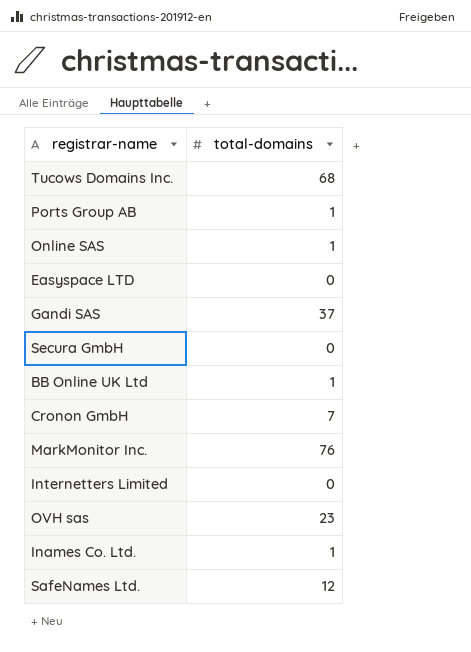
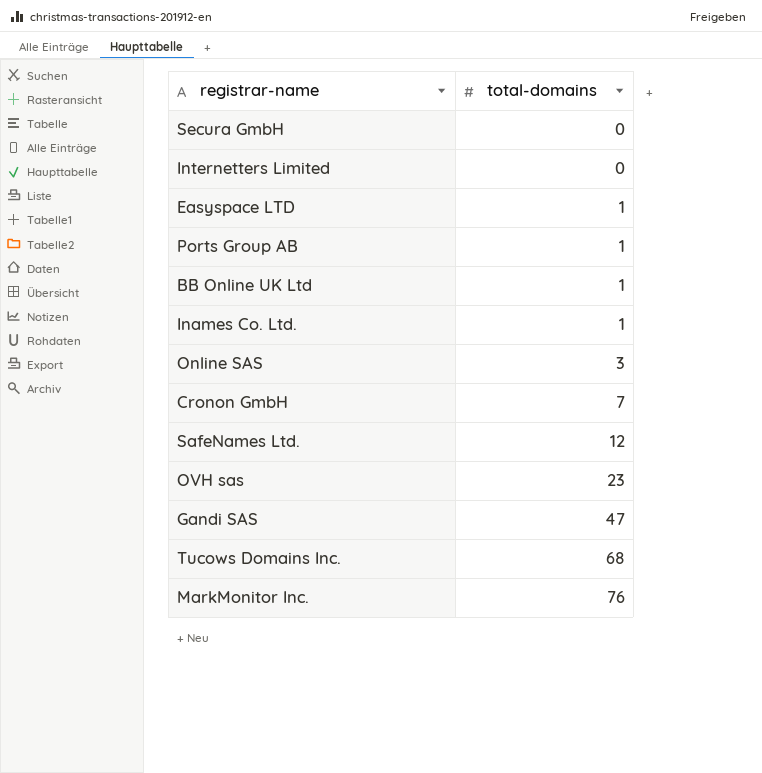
row order: none -> total-domains ascending
Easyspace LTD | total-domains: 0 -> 1
Online SAS | total-domains: 1 -> 3
Gandi SAS | total-domains: 37 -> 47

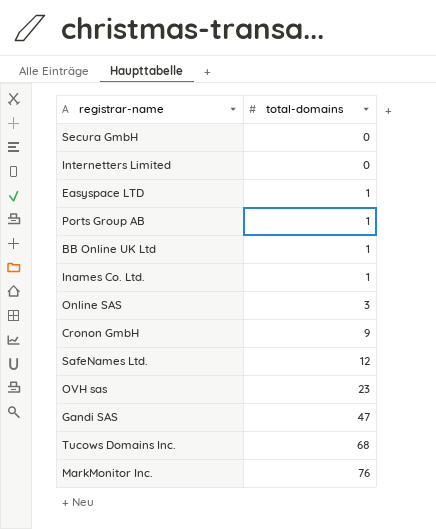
Cronon GmbH | total-domains: 7 -> 9

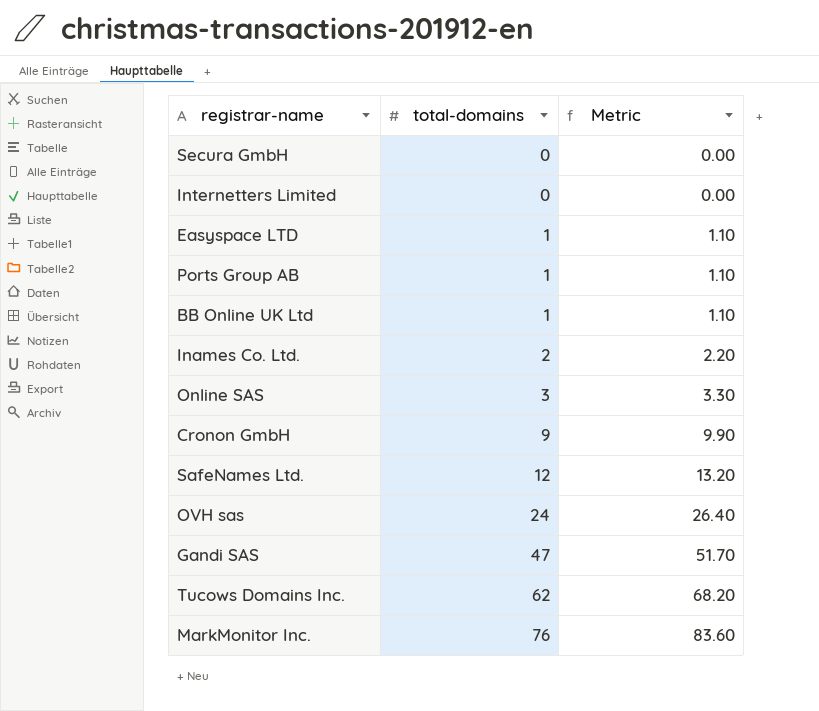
column Metric | formula: none -> [total-domains] * 1.1
Inames Co. Ltd. | total-domains: 1 -> 2
OVH sas | total-domains: 23 -> 24
Tucows Domains Inc. | total-domains: 68 -> 62

